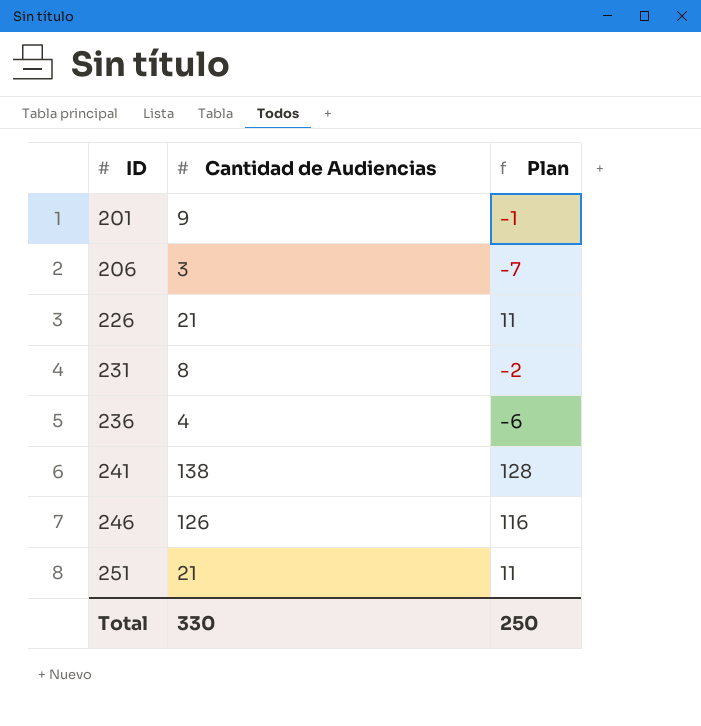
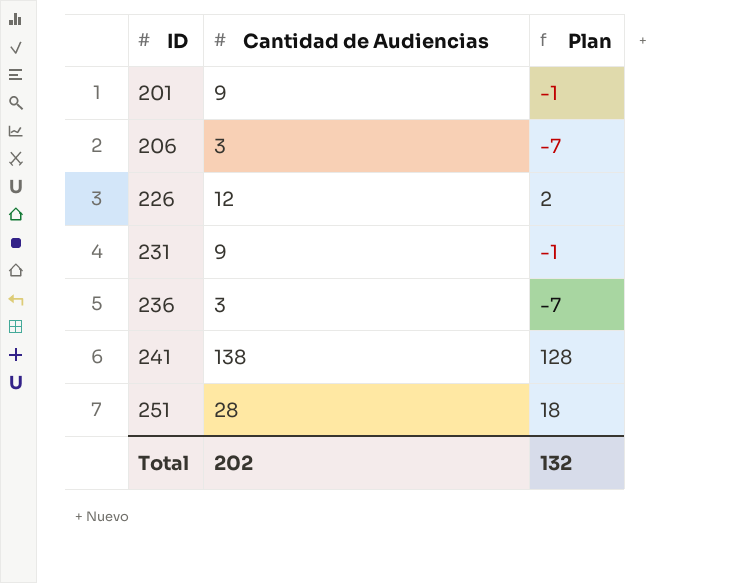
row 246: 126 | 116 -> none
226 | Cantidad de Audiencias: 21 -> 12
226 | Plan: 11 -> 2
231 | Cantidad de Audiencias: 8 -> 9
231 | Plan: -2 -> -1
236 | Cantidad de Audiencias: 4 -> 3
236 | Plan: -6 -> -7
251 | Cantidad de Audiencias: 21 -> 28
251 | Plan: 11 -> 18
Total | Cantidad de Audiencias: 330 -> 202
Total | Plan: 250 -> 132

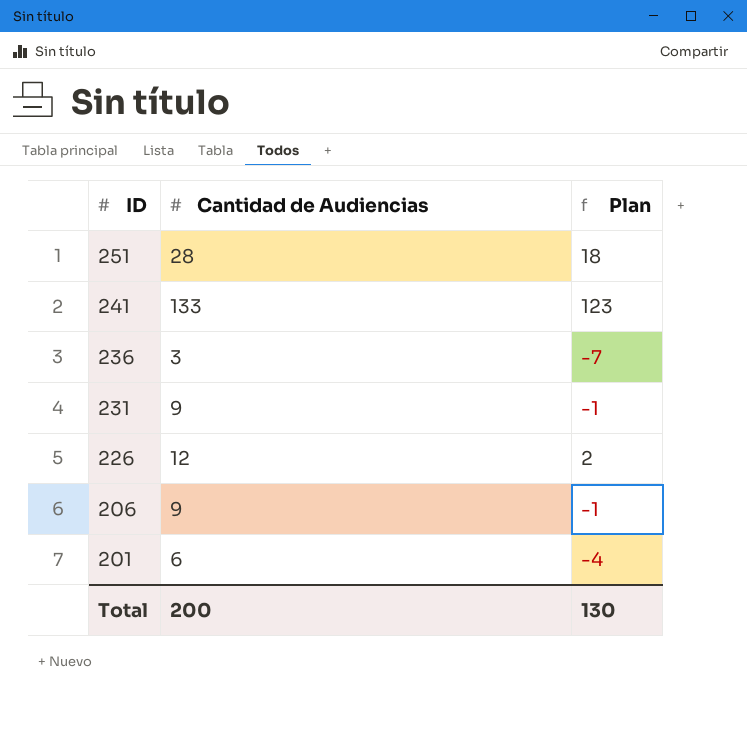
row order: ID ascending -> ID descending
241 | Cantidad de Audiencias: 138 -> 133
241 | Plan: 128 -> 123
206 | Cantidad de Audiencias: 3 -> 9
206 | Plan: -7 -> -1
201 | Cantidad de Audiencias: 9 -> 6
201 | Plan: -1 -> -4
Total | Cantidad de Audiencias: 202 -> 200
Total | Plan: 132 -> 130

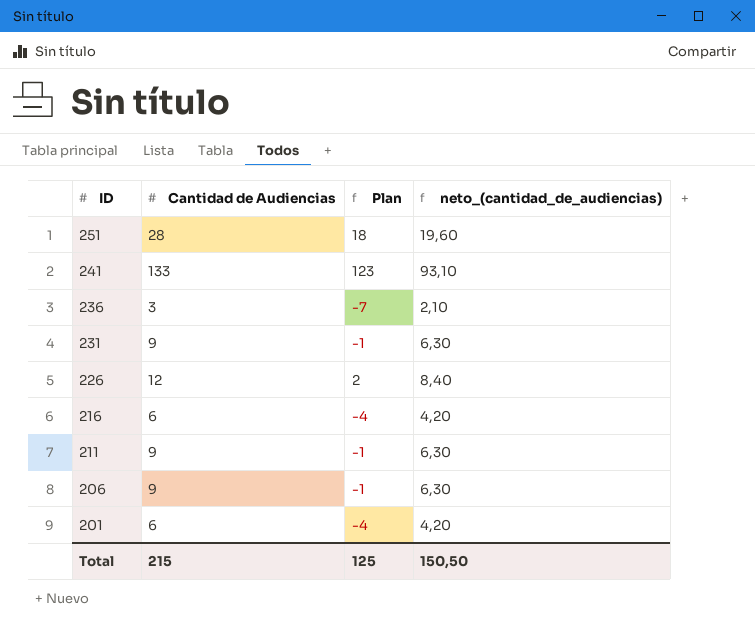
column neto_(cantidad_de_audiencias) | formula: none -> [Cantidad de Audiencias] * 0,7
row 216: none -> 6 | -4 | 4,20
row 211: none -> 9 | -1 | 6,30
Total | Cantidad de Audiencias: 200 -> 215
Total | Plan: 130 -> 125

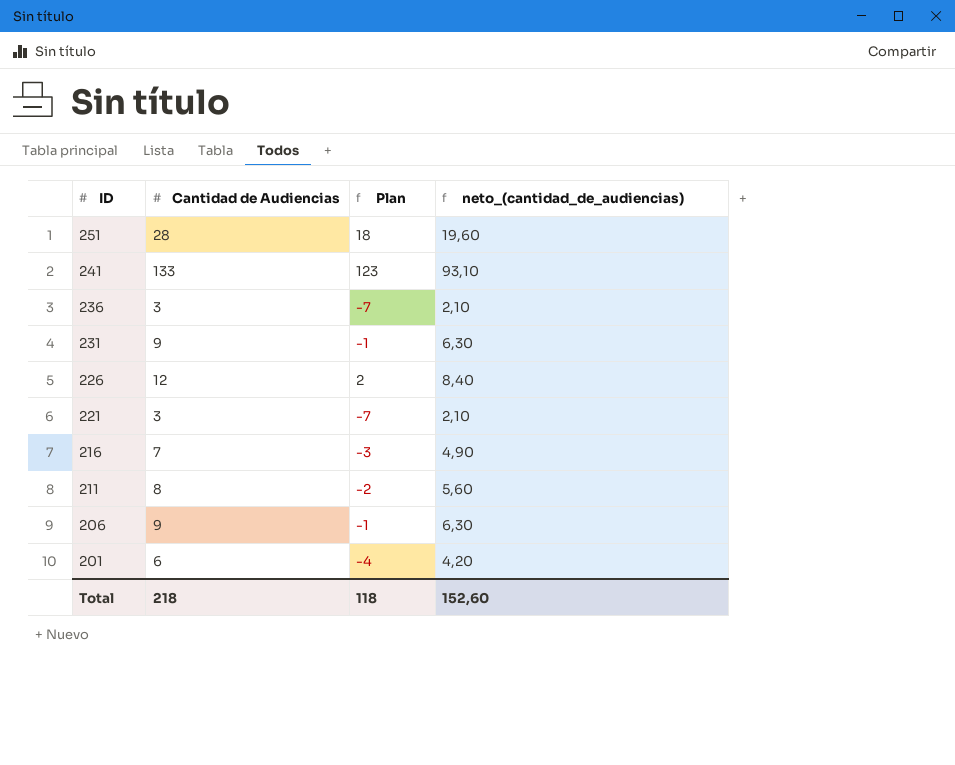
row 221: none -> 3 | -7 | 2,10
216 | Cantidad de Audiencias: 6 -> 7
216 | Plan: -4 -> -3
216 | neto_(cantidad_de_audiencias): 4,20 -> 4,90
211 | Cantidad de Audiencias: 9 -> 8
211 | Plan: -1 -> -2
211 | neto_(cantidad_de_audiencias): 6,30 -> 5,60
Total | Cantidad de Audiencias: 215 -> 218
Total | Plan: 125 -> 118
Total | neto_(cantidad_de_audiencias): 150,50 -> 152,60

